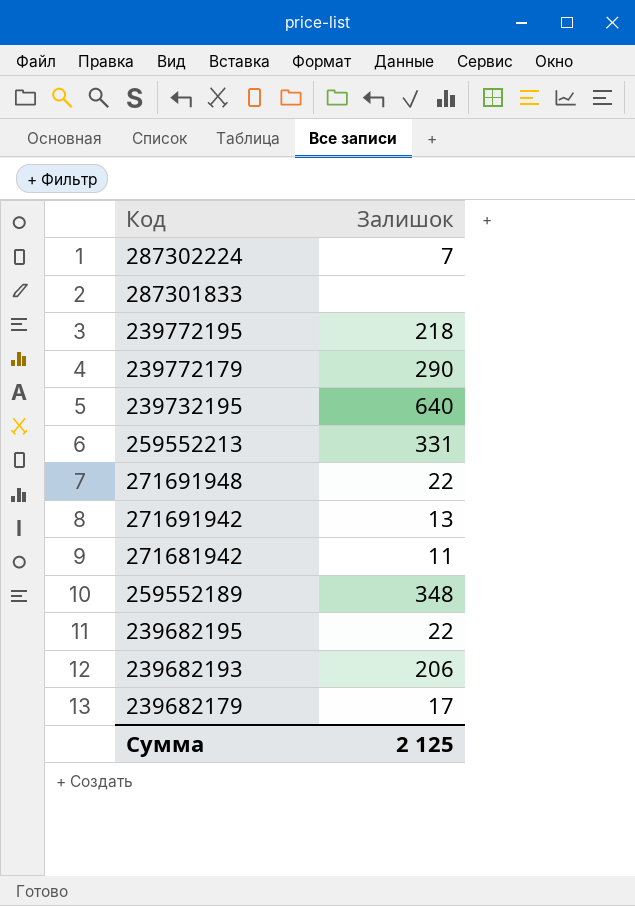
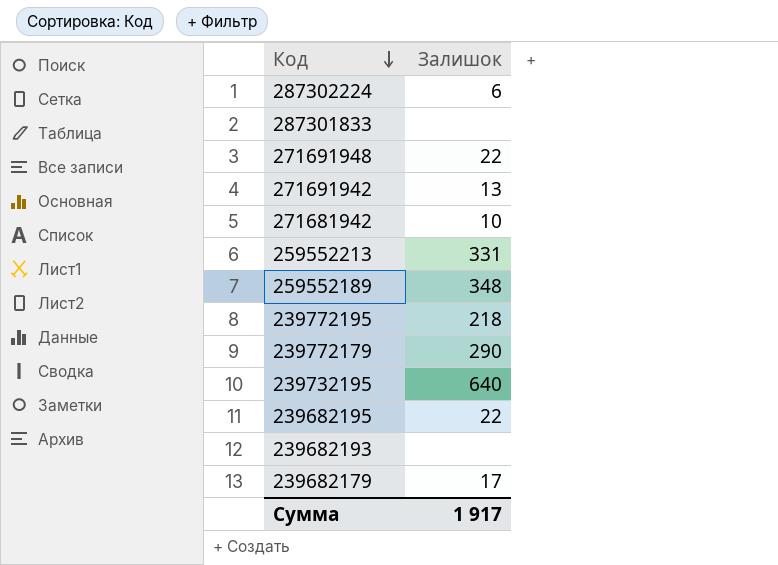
row order: none -> Код descending
287302224 | Залишок: 7 -> 6
271681942 | Залишок: 11 -> 10
239682193 | Залишок: 206 -> none
Сумма | Залишок: 2 125 -> 1 917

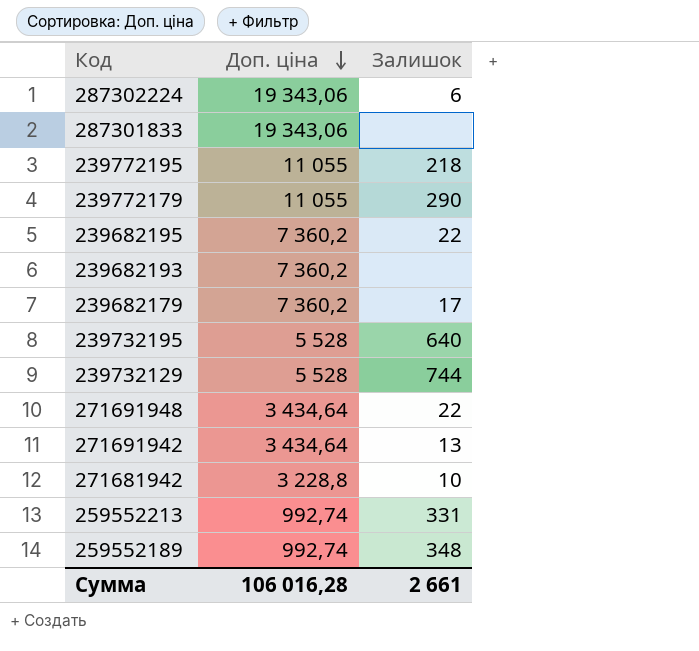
row order: Код descending -> Доп. ціна descending
column Доп. ціна | position: none -> 2
row 239732129: none -> 5 528 | 744
Сумма | Залишок: 1 917 -> 2 661

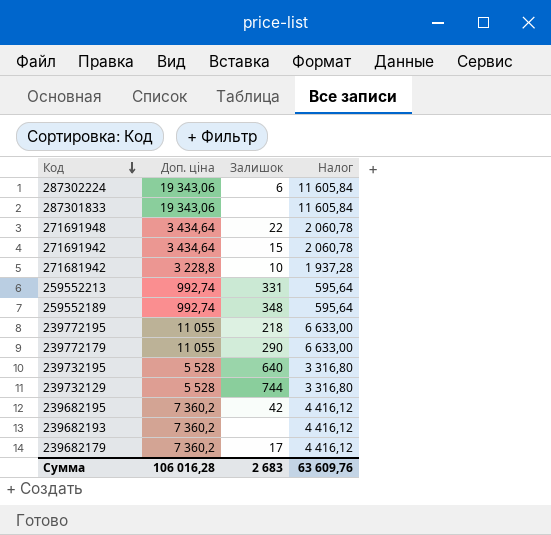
row order: Доп. ціна descending -> Код descending
column Налог | formula: none -> [Доп. ціна] * 0,6
271691942 | Залишок: 13 -> 15
239682195 | Залишок: 22 -> 42
Сумма | Залишок: 2 661 -> 2 683

